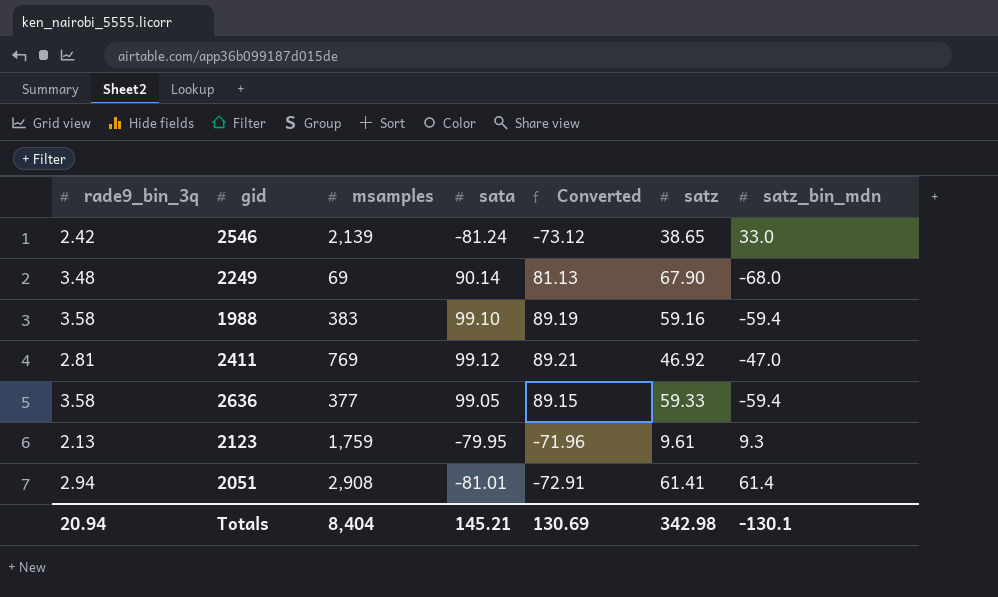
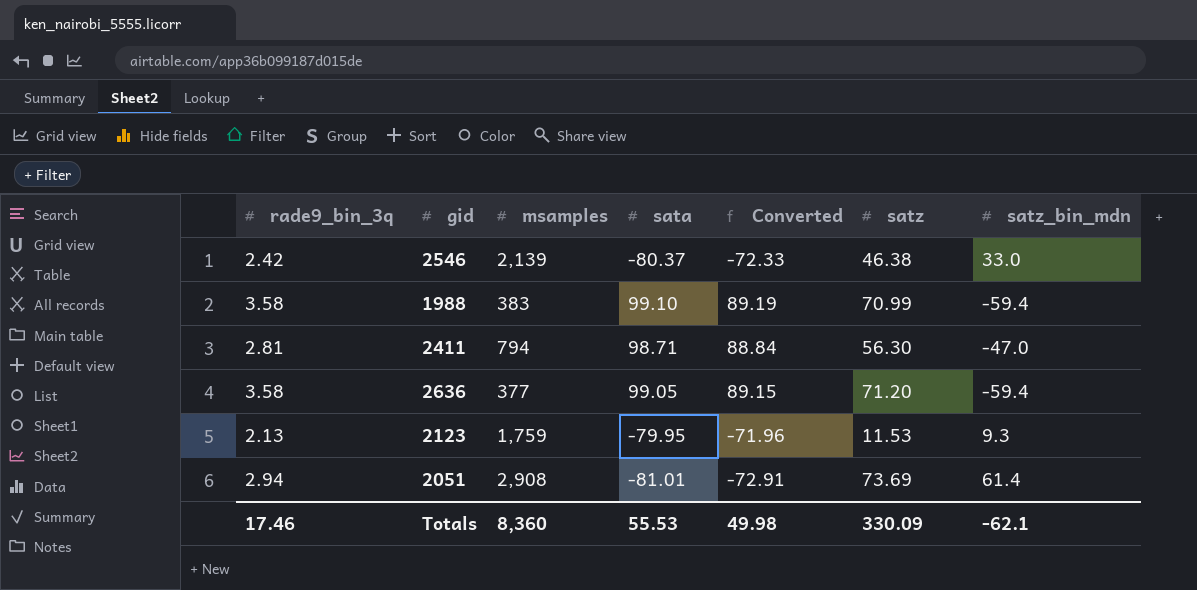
row 2249: 3.48 | 69 | 90.14 | 81.13 | 67.90 | -68.0 -> none
2546 | sata: -81.24 -> -80.37
2546 | Converted: -73.12 -> -72.33
2546 | satz: 38.65 -> 46.38
1988 | satz: 59.16 -> 70.99
2411 | msamples: 769 -> 794
2411 | sata: 99.12 -> 98.71
2411 | Converted: 89.21 -> 88.84
2411 | satz: 46.92 -> 56.30
2636 | satz: 59.33 -> 71.20
2123 | satz: 9.61 -> 11.53
2051 | satz: 61.41 -> 73.69
Totals | rade9_bin_3q: 20.94 -> 17.46
Totals | msamples: 8,404 -> 8,360
Totals | sata: 145.21 -> 55.53
Totals | Converted: 130.69 -> 49.98
Totals | satz: 342.98 -> 330.09
Totals | satz_bin_mdn: -130.1 -> -62.1

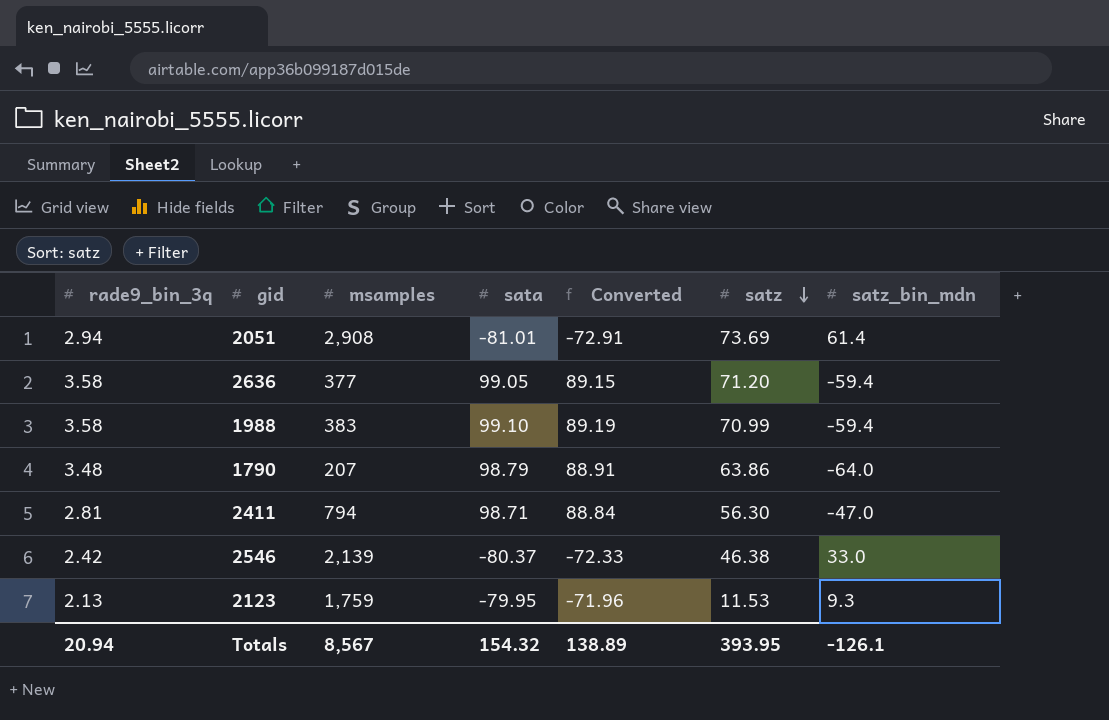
row order: none -> satz descending
row 1790: none -> 3.48 | 207 | 98.79 | 88.91 | 63.86 | -64.0
Totals | rade9_bin_3q: 17.46 -> 20.94
Totals | msamples: 8,360 -> 8,567
Totals | sata: 55.53 -> 154.32
Totals | Converted: 49.98 -> 138.89
Totals | satz: 330.09 -> 393.95
Totals | satz_bin_mdn: -62.1 -> -126.1

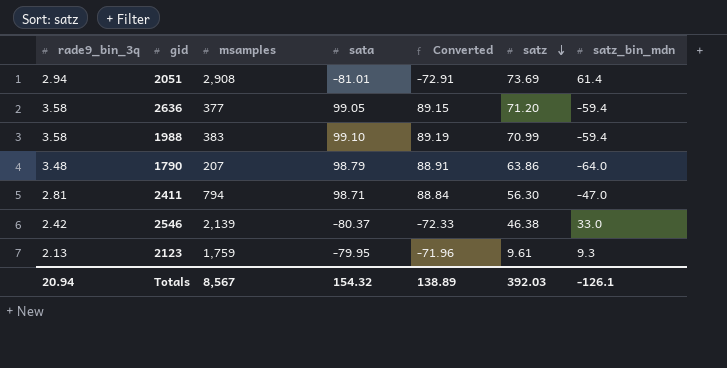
2123 | satz: 11.53 -> 9.61
Totals | satz: 393.95 -> 392.03

